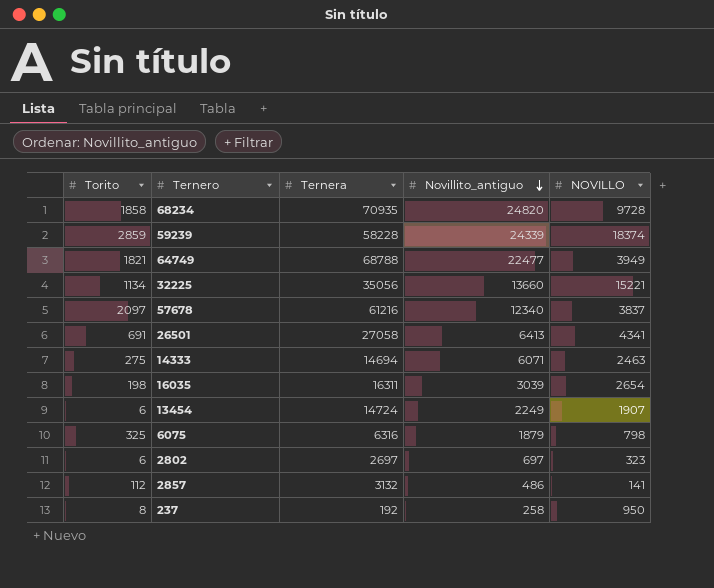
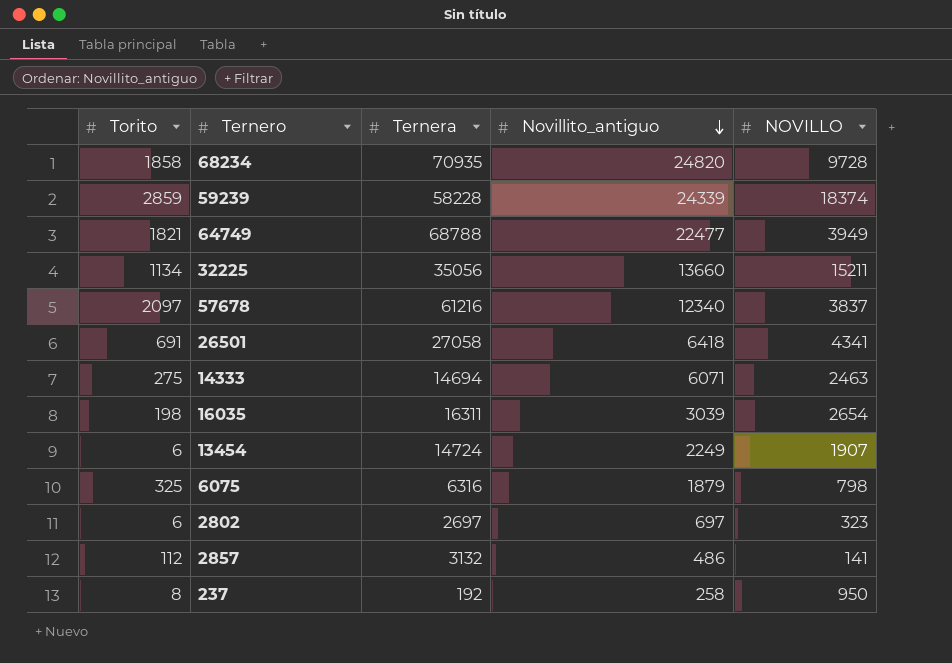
32225 | NOVILLO: 15221 -> 15211
26501 | Novillito_antiguo: 6413 -> 6418

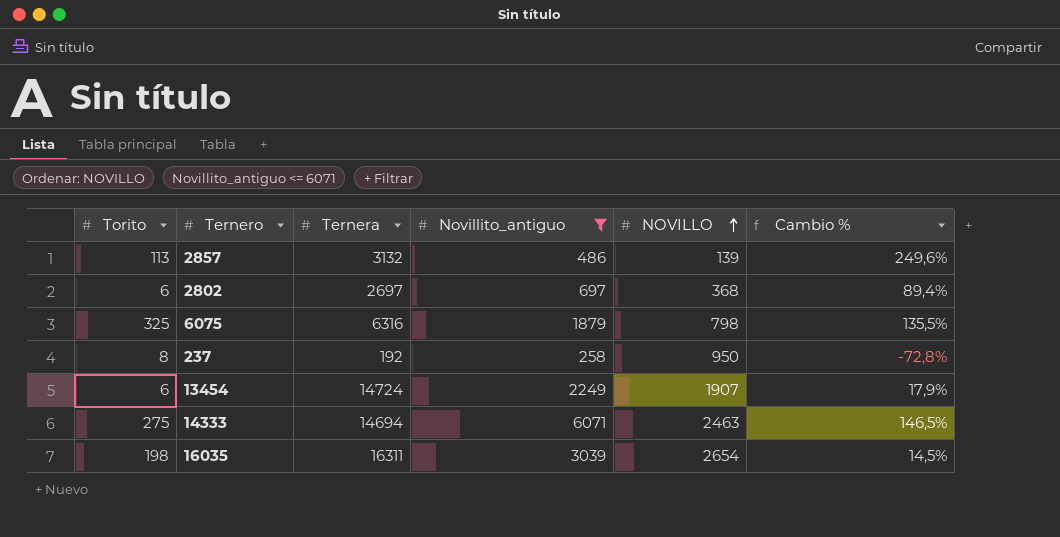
filter: none -> Novillito_antiguo <= 6071
row order: Novillito_antiguo descending -> NOVILLO ascending
column Cambio % | formula: none -> ([Novillito_antiguo] - [NOVILLO]) / [NOVILLO]
2857 | Torito: 112 -> 113
2857 | NOVILLO: 141 -> 139
2802 | NOVILLO: 323 -> 368

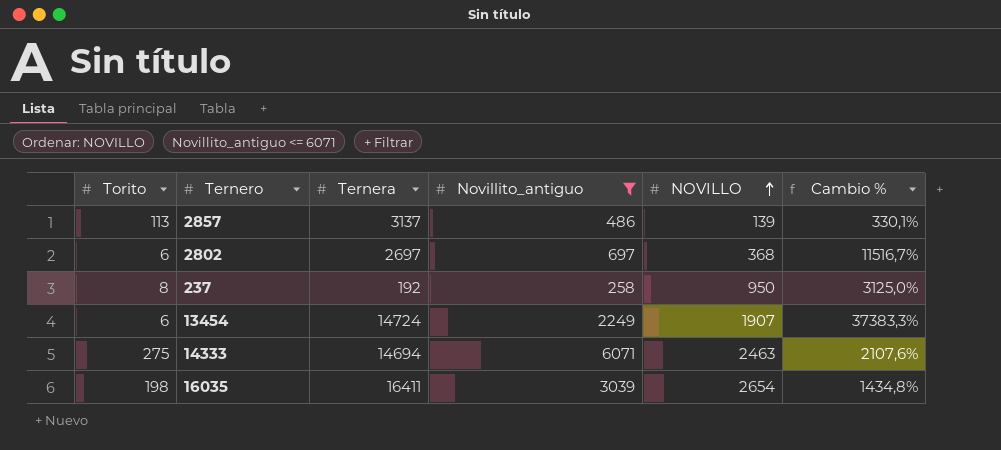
column Cambio % | formula: ([Novillito_antiguo] - [NOVILLO]) / [NOVILLO] -> ([Novillito_antiguo] - [Torito]) / [Torito]
row 6075: 325 | 6316 | 1879 | 798 | 135,5% -> none
2857 | Ternera: 3132 -> 3137
16035 | Ternera: 16311 -> 16411

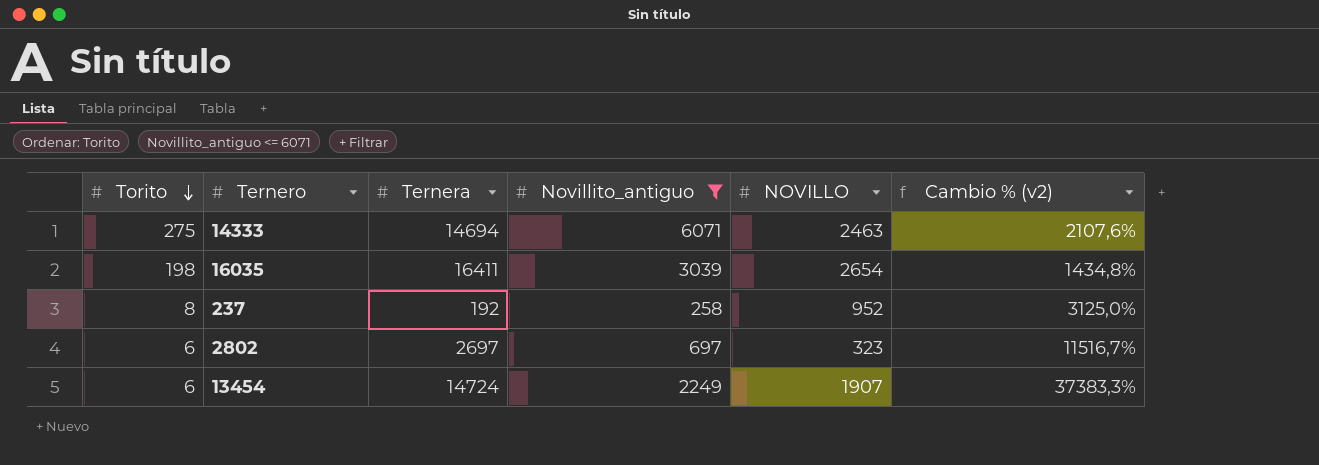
row order: NOVILLO ascending -> Torito descending
column name: Cambio % -> Cambio % (v2)
row 2857: 113 | 3137 | 486 | 139 | 330,1% -> none
237 | NOVILLO: 950 -> 952
2802 | NOVILLO: 368 -> 323

